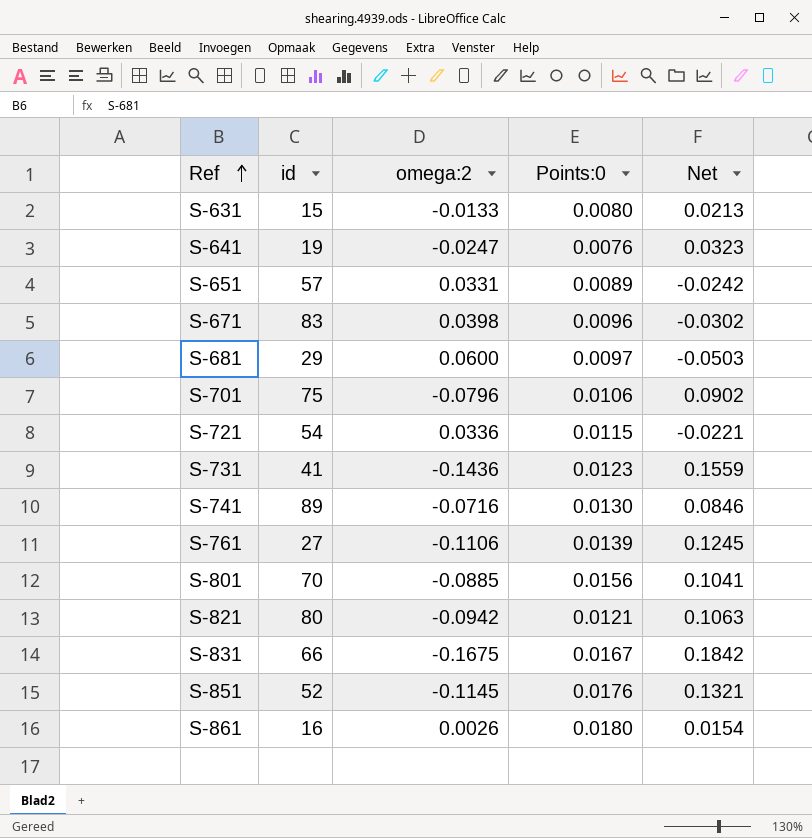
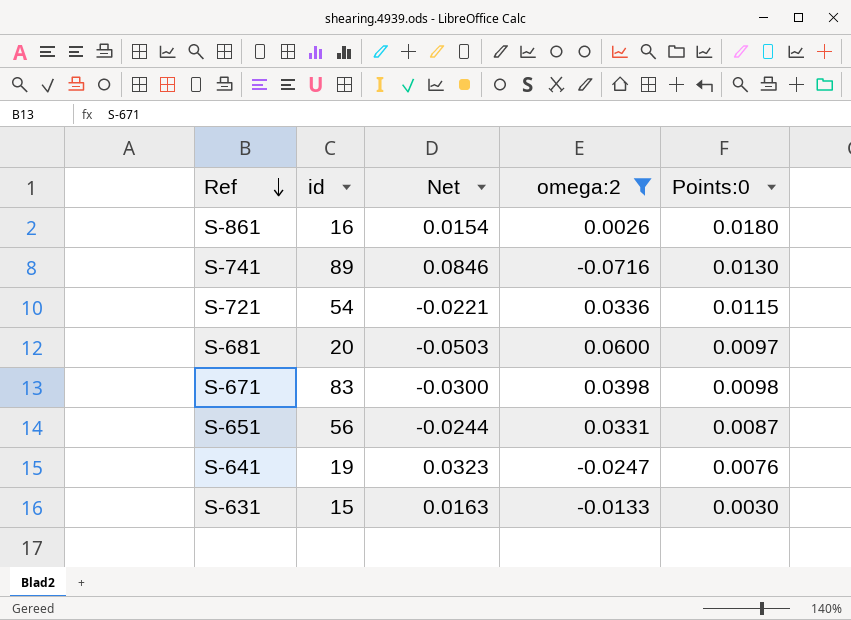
filter: none -> omega:2 >= -0.0716
row order: Ref ascending -> Ref descending
column Net | position: 5 -> 3
S-681 | id: 29 -> 20
S-671 | Net: -0.0302 -> -0.0300
S-671 | Points:0: 0.0096 -> 0.0098
S-651 | id: 57 -> 56
S-651 | Net: -0.0242 -> -0.0244
S-651 | Points:0: 0.0089 -> 0.0087
S-631 | Net: 0.0213 -> 0.0163
S-631 | Points:0: 0.0080 -> 0.0030

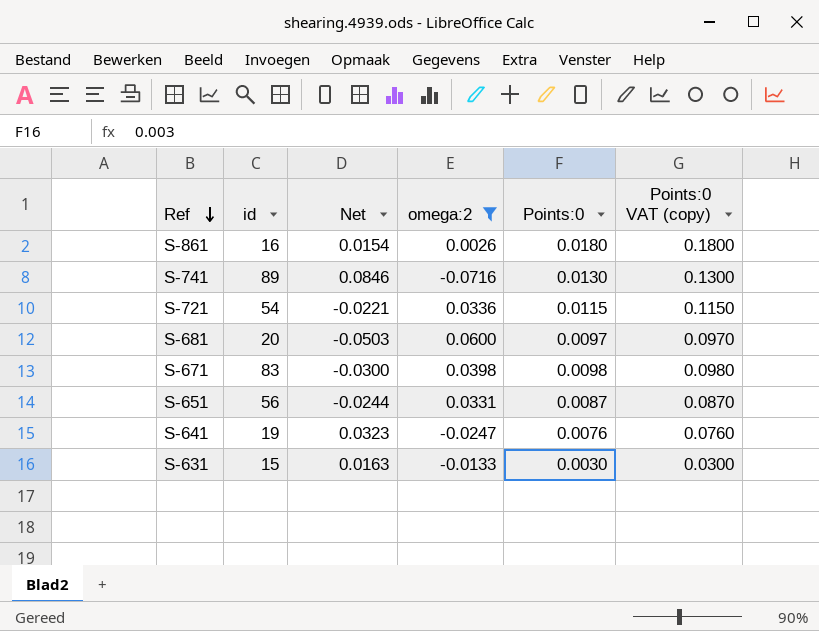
column Points:0 VAT (copy) | formula: none -> [Points:0] * 10

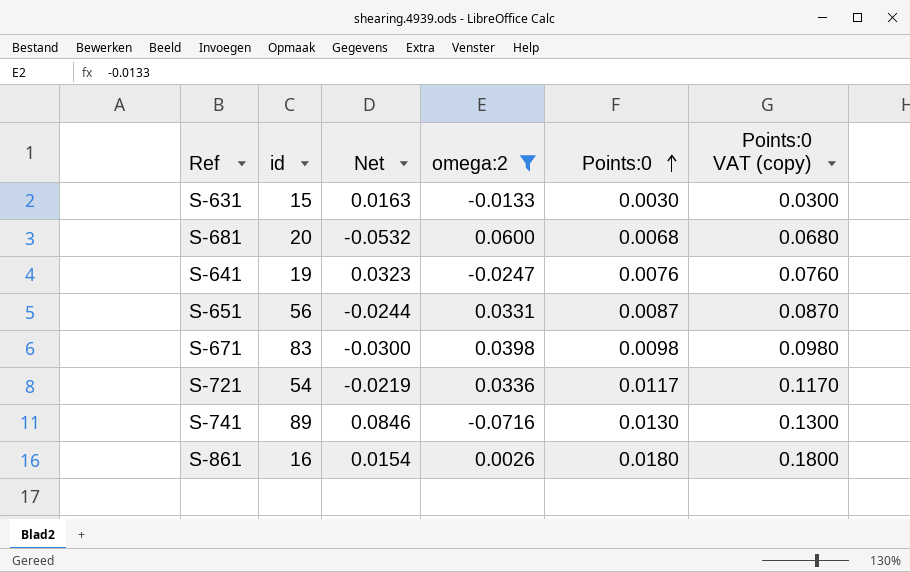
row order: Ref descending -> Points:0 ascending
S-681 | Net: -0.0503 -> -0.0532
S-681 | Points:0: 0.0097 -> 0.0068
S-681 | Points:0 VAT (copy): 0.0970 -> 0.0680
S-721 | Net: -0.0221 -> -0.0219
S-721 | Points:0: 0.0115 -> 0.0117
S-721 | Points:0 VAT (copy): 0.1150 -> 0.1170

